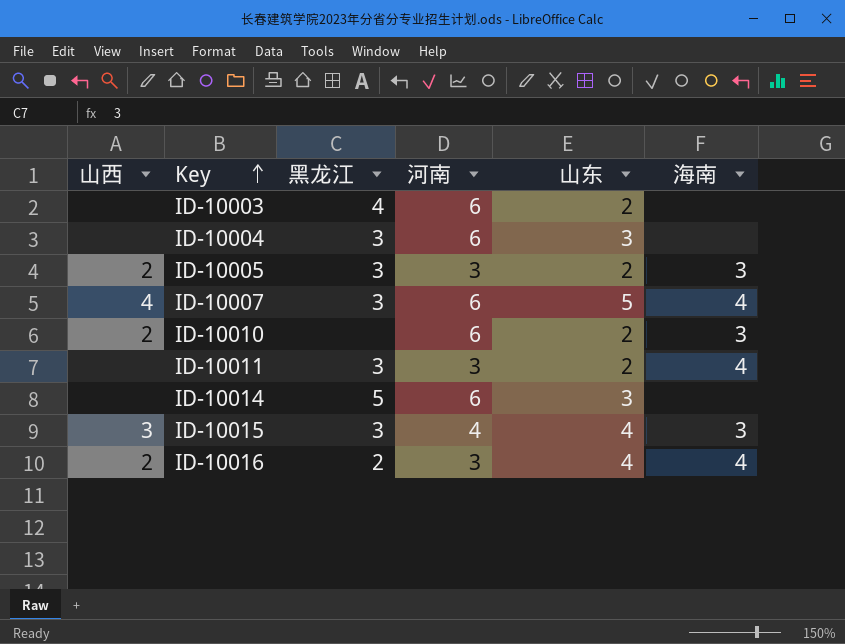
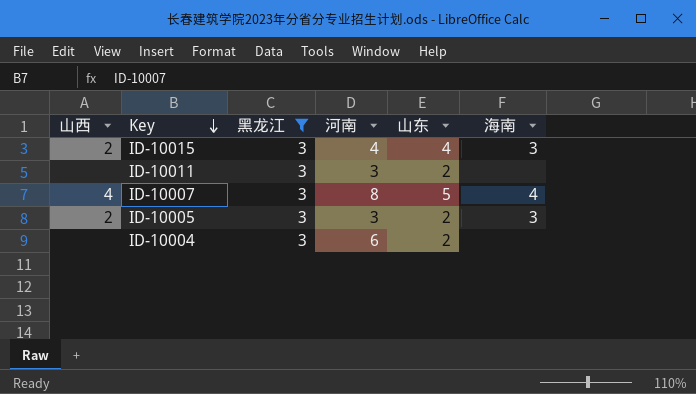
filter: none -> 黑龙江 = 3
row order: Key ascending -> Key descending
ID-10015 | 山西: 3 -> 2
ID-10011 | 海南: 4 -> none
ID-10007 | 河南: 6 -> 8
ID-10004 | 山东: 3 -> 2

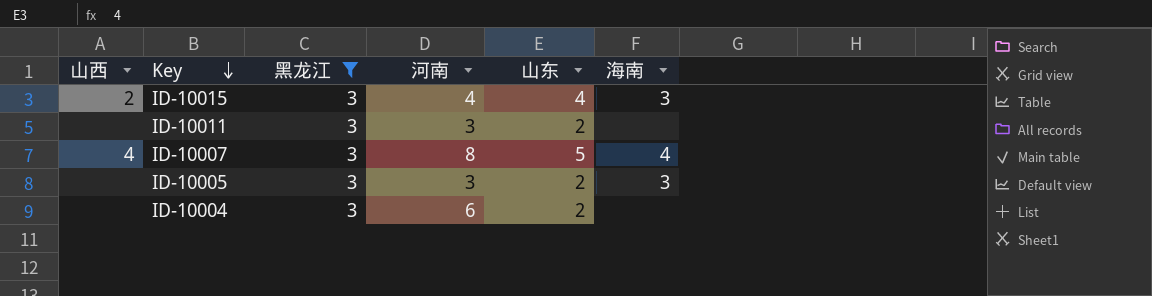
ID-10005 | 山西: 2 -> none

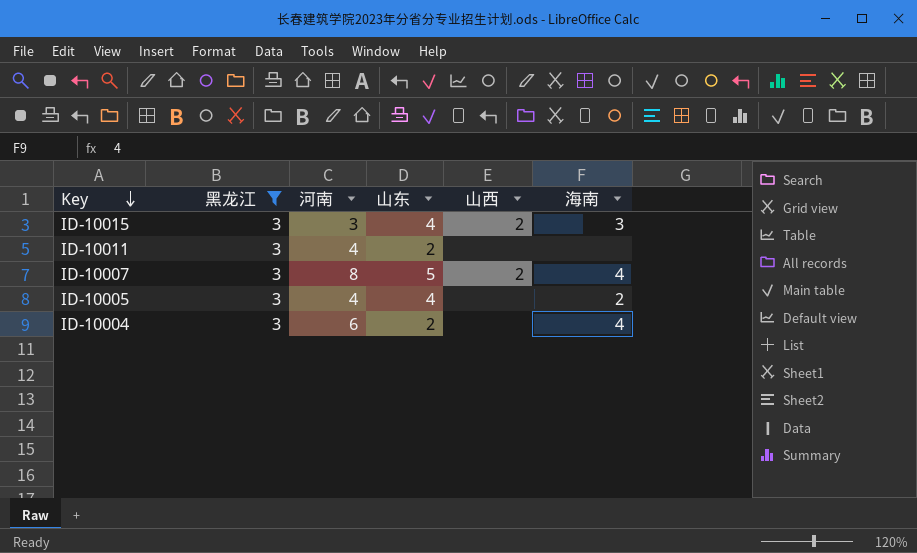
column 山西 | position: 1 -> 5
ID-10015 | 河南: 4 -> 3
ID-10011 | 河南: 3 -> 4
ID-10007 | 山西: 4 -> 2
ID-10005 | 河南: 3 -> 4
ID-10005 | 山东: 2 -> 4
ID-10005 | 海南: 3 -> 2
ID-10004 | 海南: none -> 4

